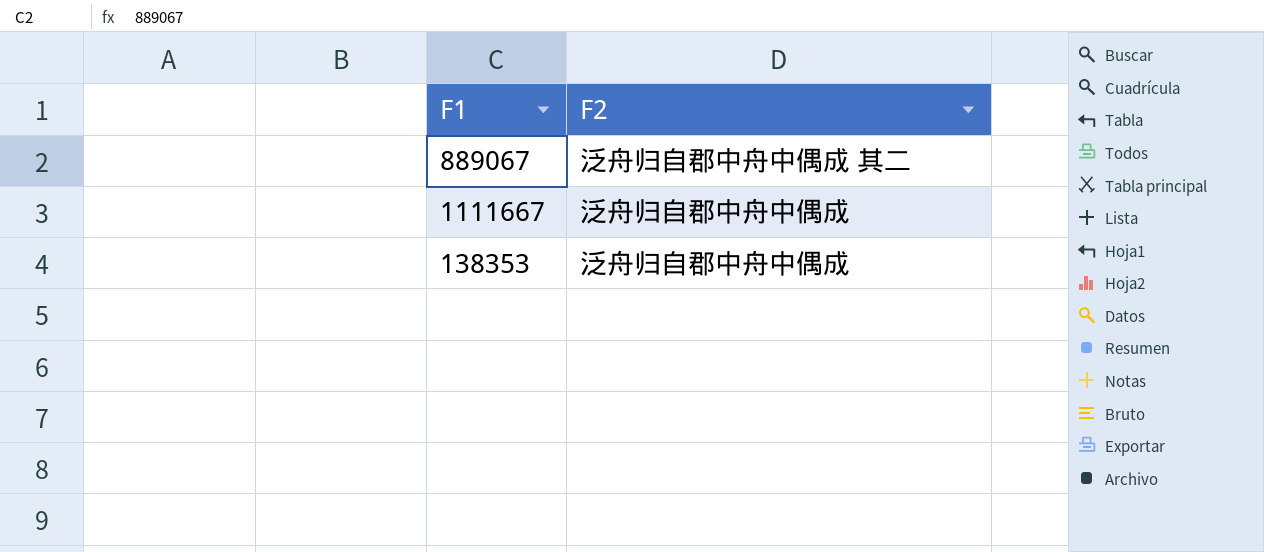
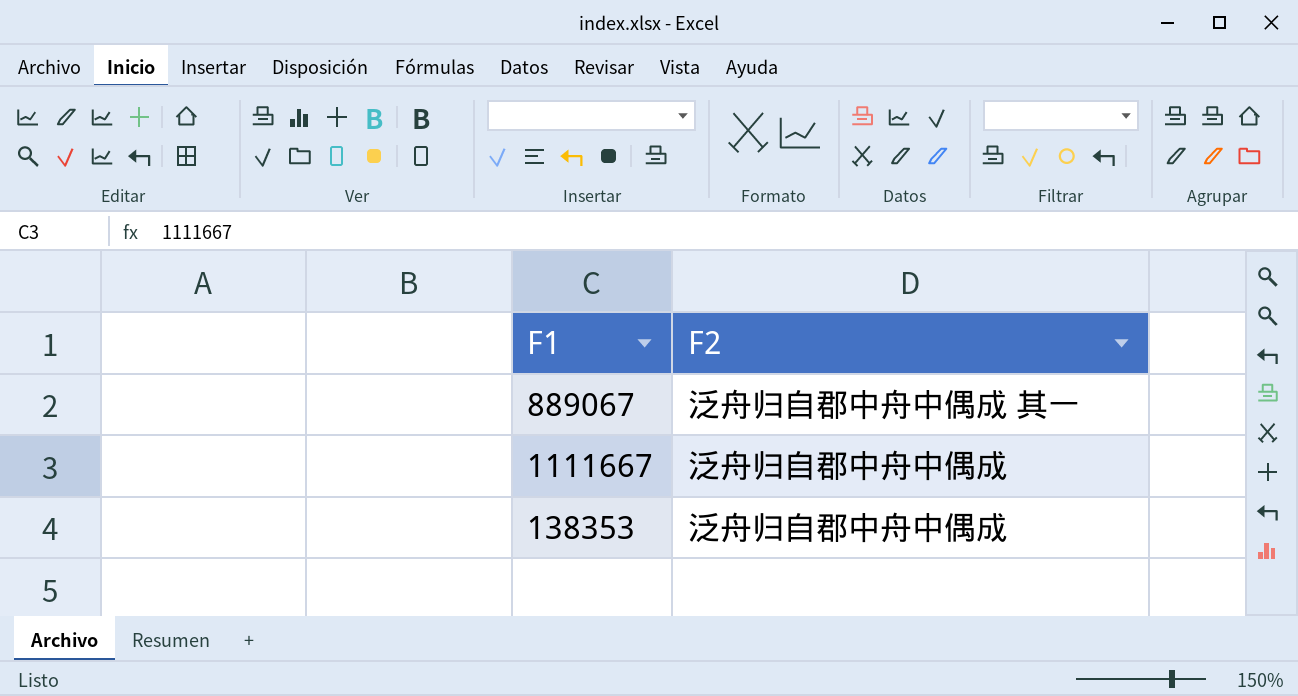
889067 | F2: 泛舟归自郡中舟中偶成 其二 -> 泛舟归自郡中舟中偶成 其一

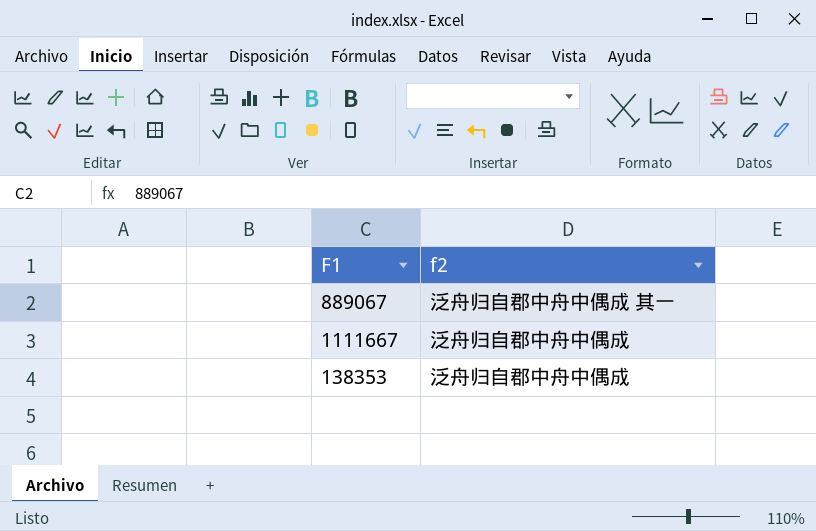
column name: F2 -> f2

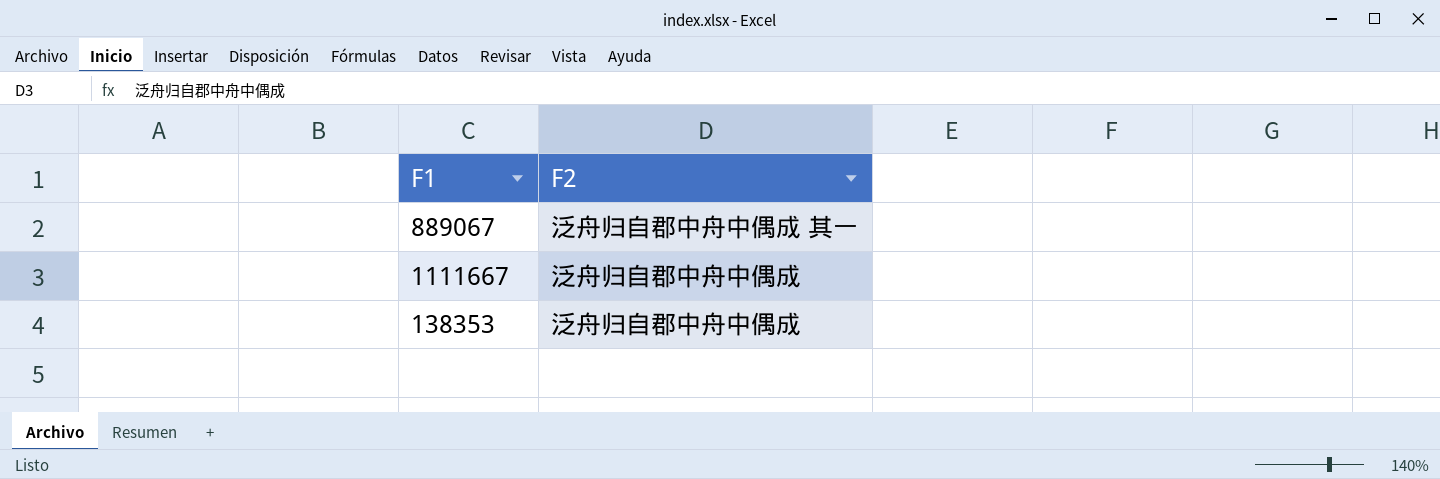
column name: f2 -> F2

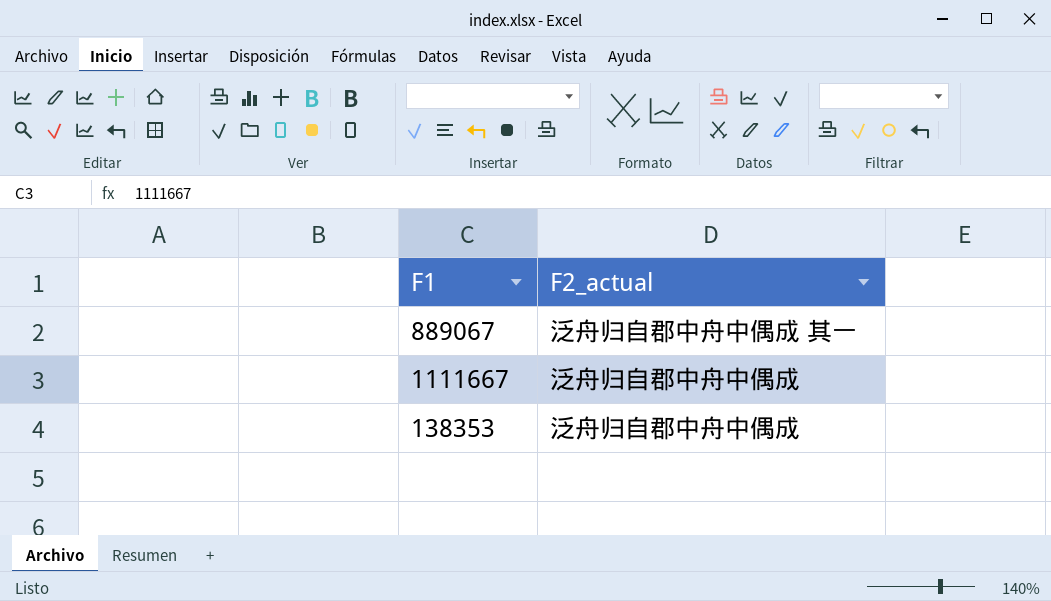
column name: F2 -> F2_actual

